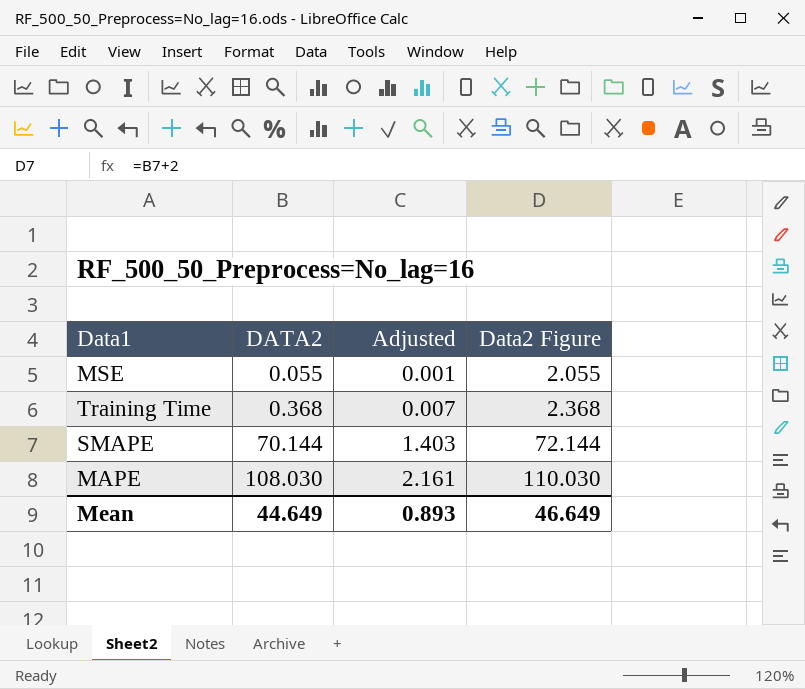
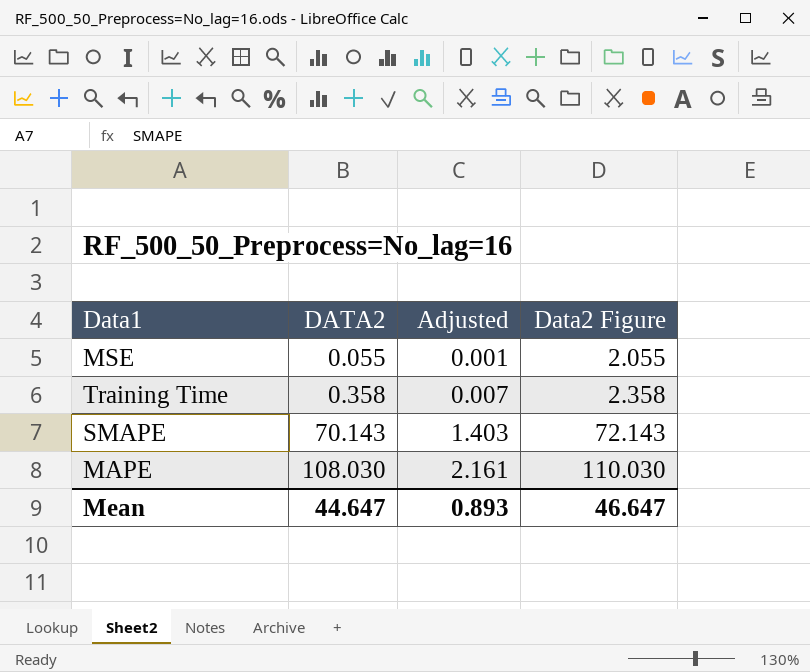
Training Time | DATA2: 0.368 -> 0.358
Training Time | Data2 Figure: 2.368 -> 2.358
SMAPE | DATA2: 70.144 -> 70.143
SMAPE | Data2 Figure: 72.144 -> 72.143
Mean | DATA2: 44.649 -> 44.647
Mean | Data2 Figure: 46.649 -> 46.647

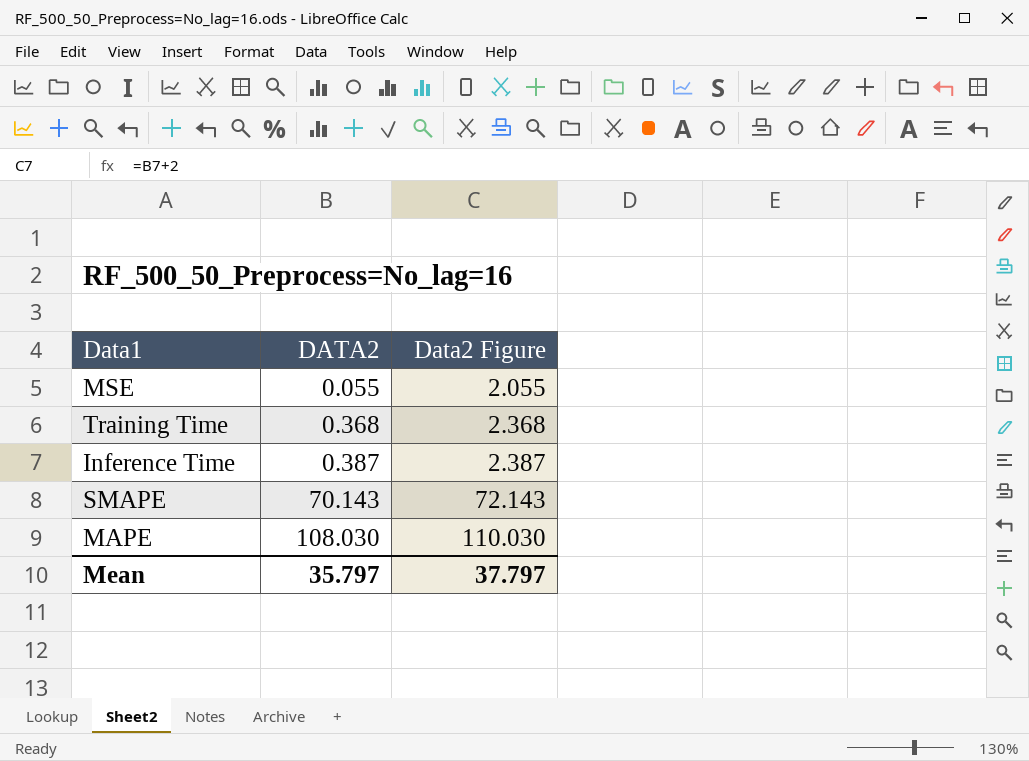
column Adjusted | formula: [DATA2] * 0.02 -> none
Training Time | DATA2: 0.358 -> 0.368
Training Time | Data2 Figure: 2.358 -> 2.368
row Inference Time: none -> 0.387 | 2.387
Mean | DATA2: 44.647 -> 35.797
Mean | Data2 Figure: 46.647 -> 37.797

